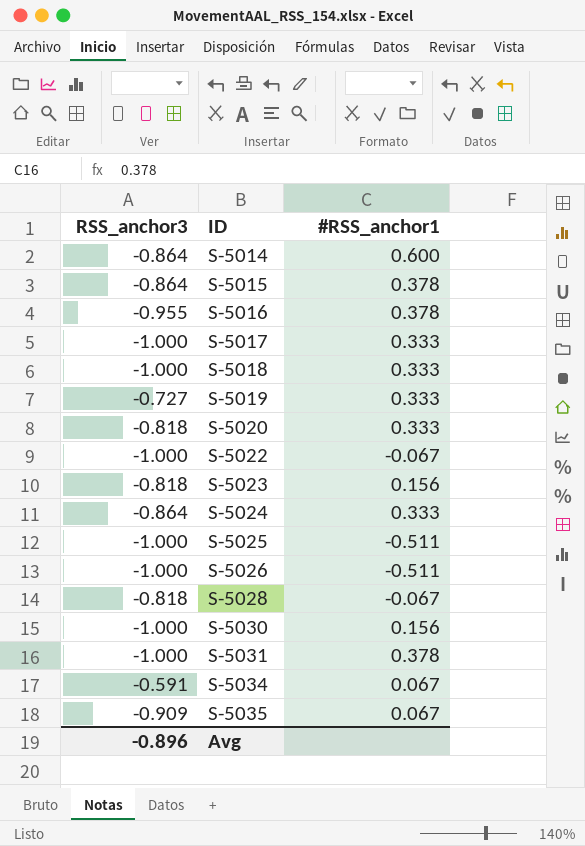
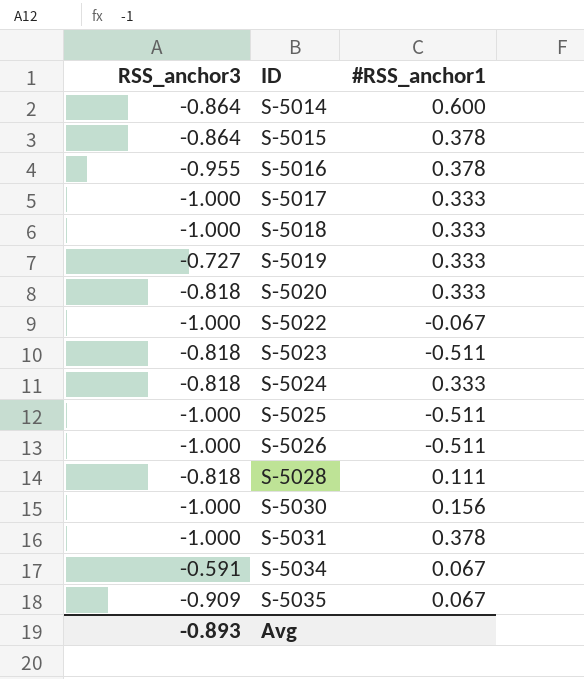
S-5023 | #RSS_anchor1: 0.156 -> -0.511
S-5024 | RSS_anchor3: -0.864 -> -0.818
S-5028 | #RSS_anchor1: -0.067 -> 0.111
Avg | RSS_anchor3: -0.896 -> -0.893

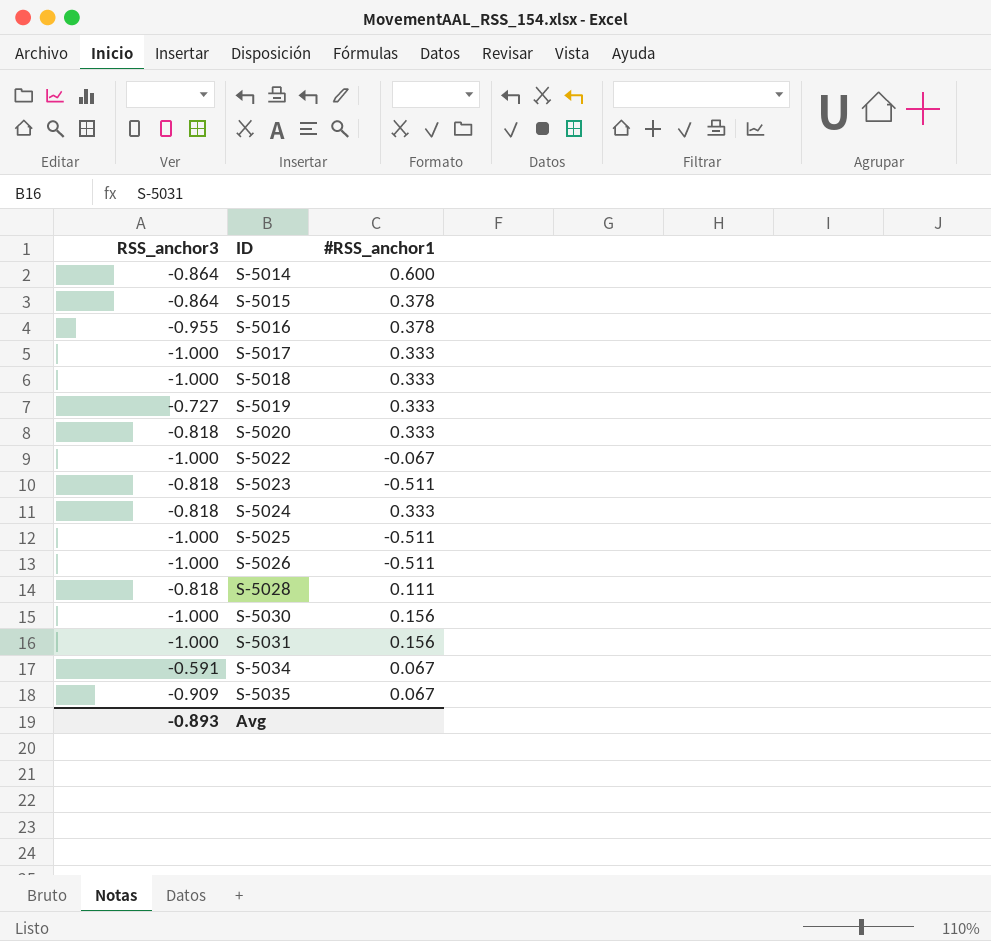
S-5031 | #RSS_anchor1: 0.378 -> 0.156

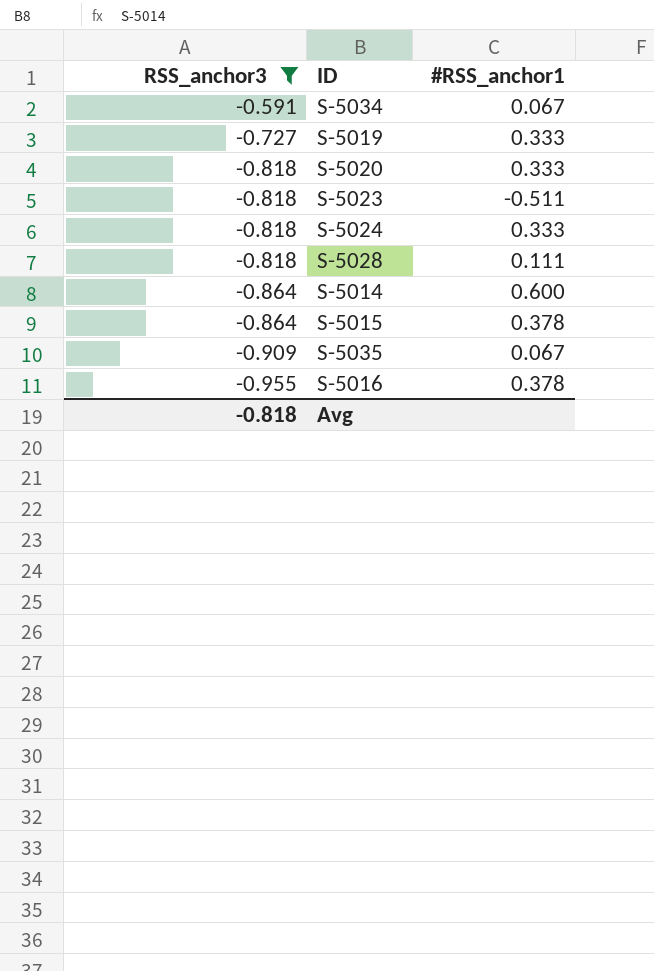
filter: none -> RSS_anchor3 != -1.000
row order: ID ascending -> RSS_anchor3 descending
Avg | RSS_anchor3: -0.893 -> -0.818

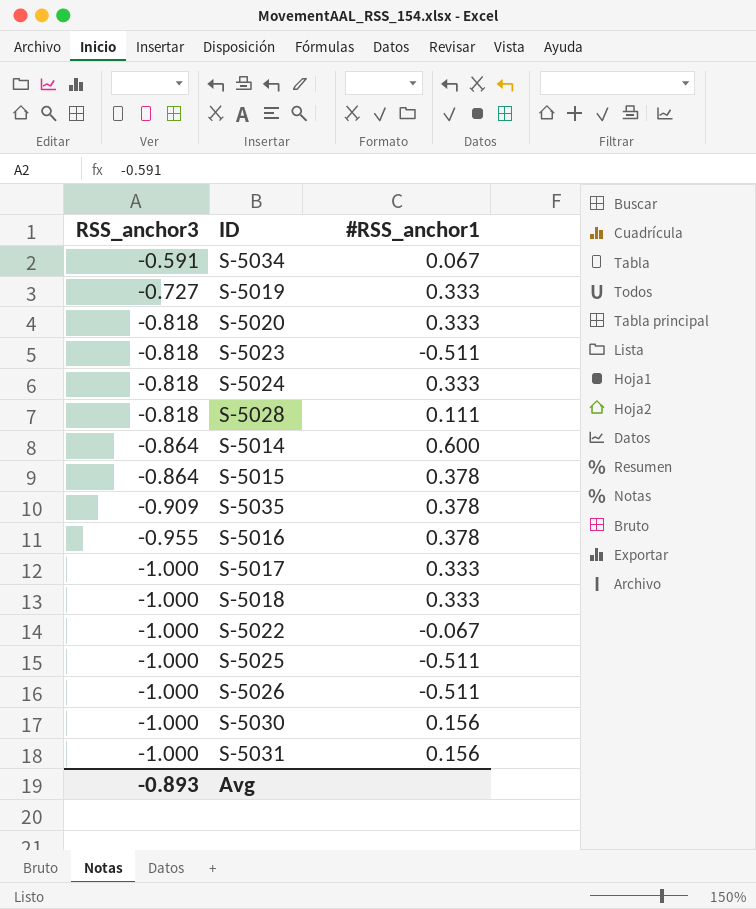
filter: RSS_anchor3 != -1.000 -> none
S-5035 | #RSS_anchor1: 0.067 -> 0.378
Avg | RSS_anchor3: -0.818 -> -0.893

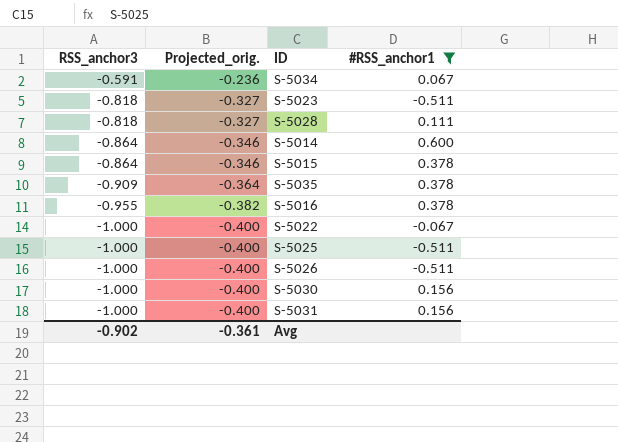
filter: none -> #RSS_anchor1 != 0.333
column Projected_orig. | formula: none -> [RSS_anchor3] * 0.4
Avg | RSS_anchor3: -0.893 -> -0.902

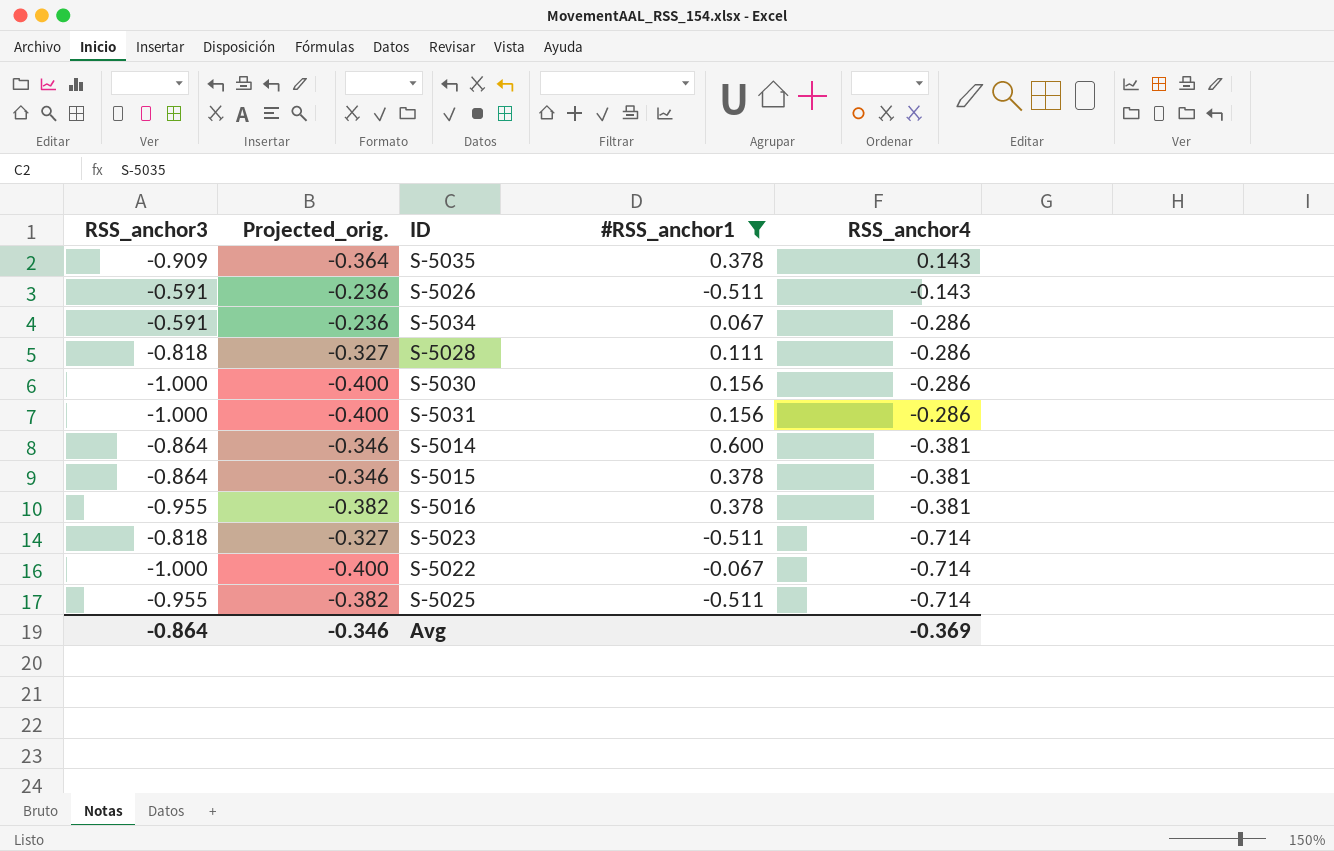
row order: RSS_anchor3 descending -> RSS_anchor4 descending
column RSS_anchor4 | position: none -> 5
S-5026 | RSS_anchor3: -1.000 -> -0.591
S-5026 | Projected_orig.: -0.400 -> -0.236
S-5025 | RSS_anchor3: -1.000 -> -0.955
S-5025 | Projected_orig.: -0.400 -> -0.382
Avg | RSS_anchor3: -0.902 -> -0.864
Avg | Projected_orig.: -0.361 -> -0.346

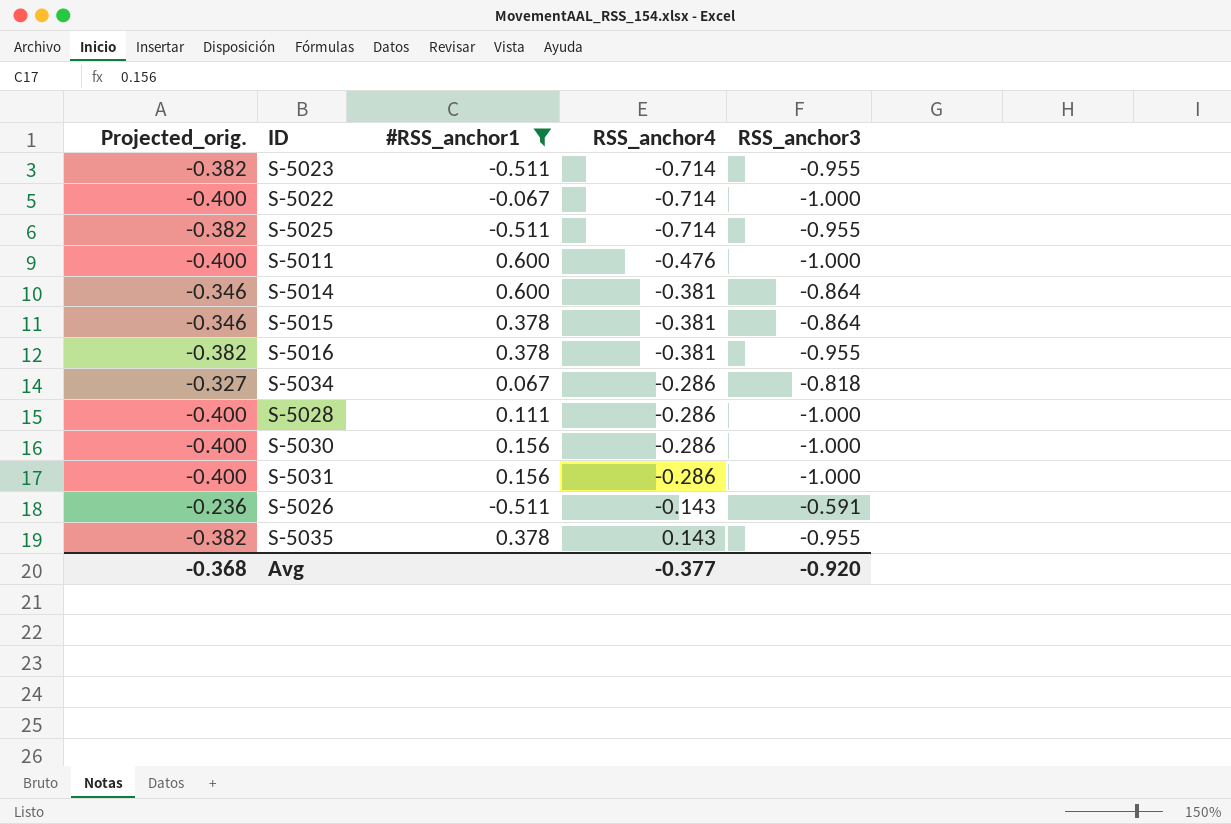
row order: RSS_anchor4 descending -> RSS_anchor4 ascending
column RSS_anchor3 | position: 1 -> 5
S-5023 | Projected_orig.: -0.327 -> -0.382
S-5023 | RSS_anchor3: -0.818 -> -0.955
row S-5011: none -> -0.400 | 0.600 | -0.476 | -1.000
S-5034 | Projected_orig.: -0.236 -> -0.327
S-5034 | RSS_anchor3: -0.591 -> -0.818
S-5028 | Projected_orig.: -0.327 -> -0.400
S-5028 | RSS_anchor3: -0.818 -> -1.000
S-5035 | Projected_orig.: -0.364 -> -0.382
S-5035 | RSS_anchor3: -0.909 -> -0.955
Avg | Projected_orig.: -0.346 -> -0.368
Avg | RSS_anchor4: -0.369 -> -0.377
Avg | RSS_anchor3: -0.864 -> -0.920

